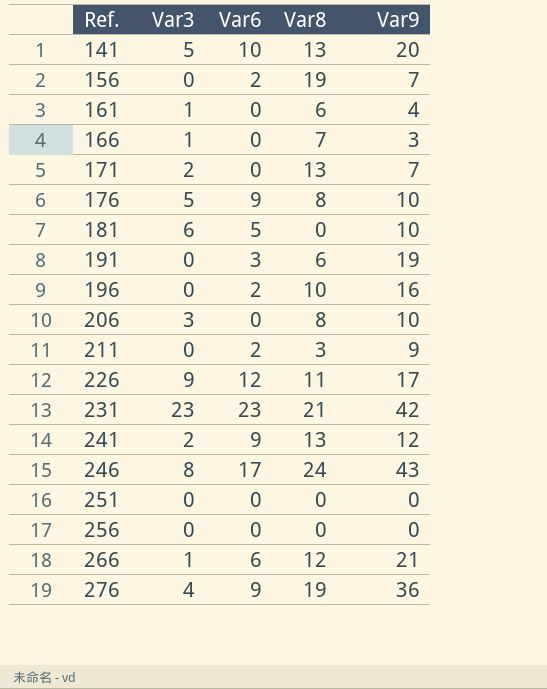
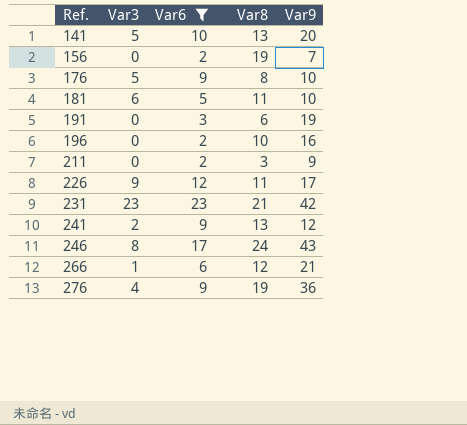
filter: none -> Var6 != 0
181 | Var8: 0 -> 11

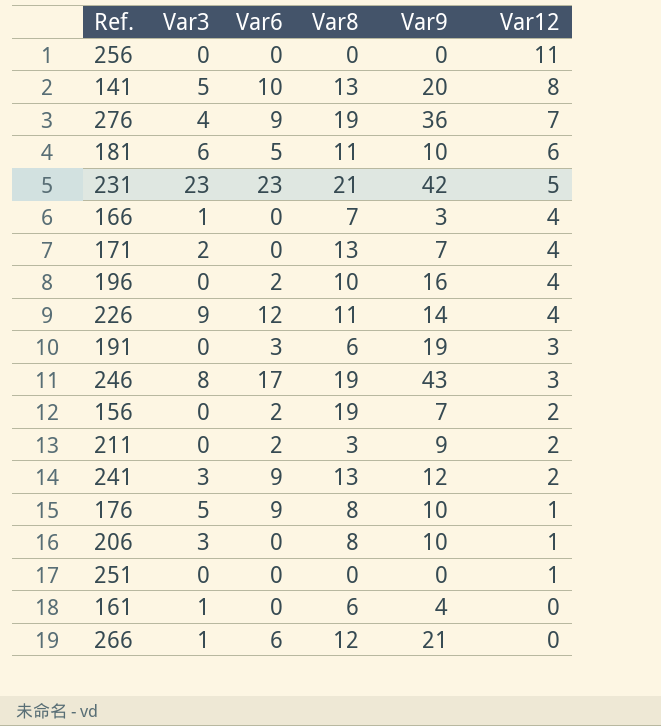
filter: Var6 != 0 -> none
row order: Ref. ascending -> Var12 descending
column Var12 | position: none -> 6
226 | Var9: 17 -> 14
246 | Var8: 24 -> 19
241 | Var3: 2 -> 3

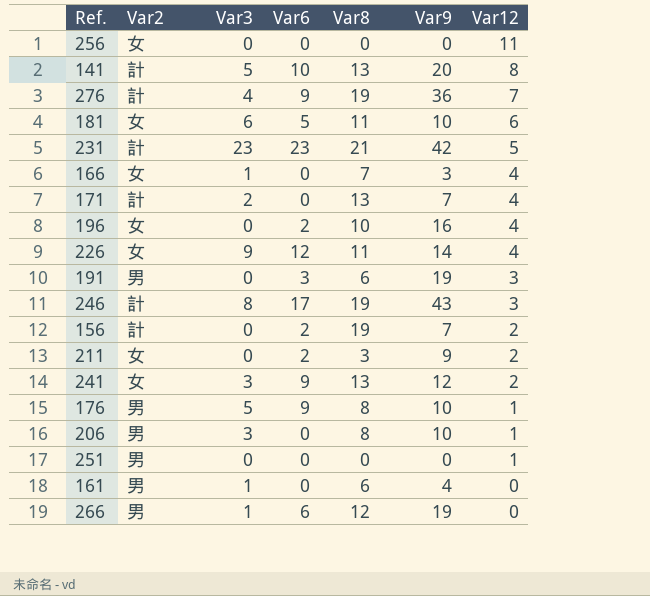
column Var2 | position: none -> 2
266 | Var9: 21 -> 19

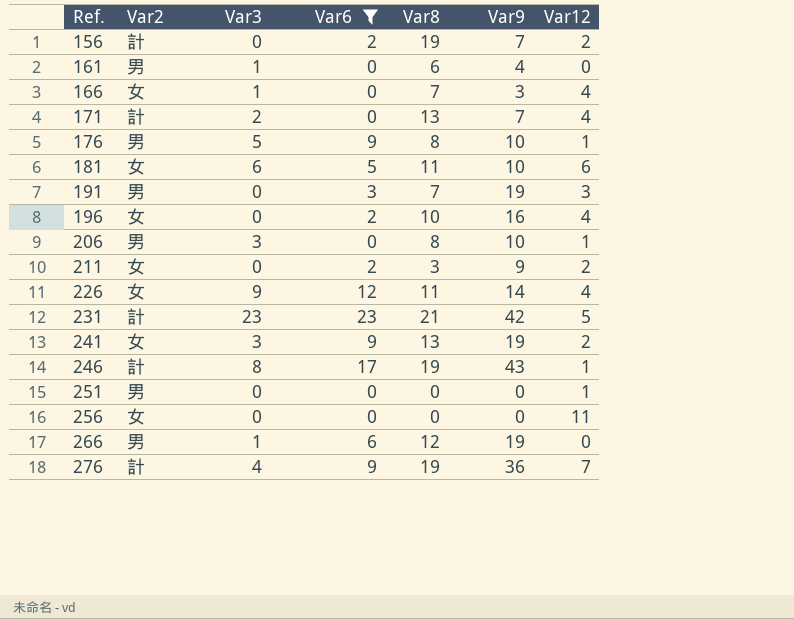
filter: none -> Var6 != 10
row order: Var12 descending -> Ref. ascending
191 | Var8: 6 -> 7
241 | Var9: 12 -> 19
246 | Var12: 3 -> 1

